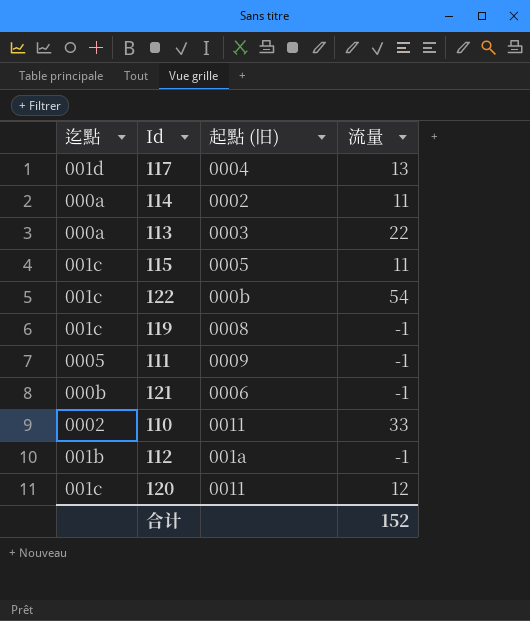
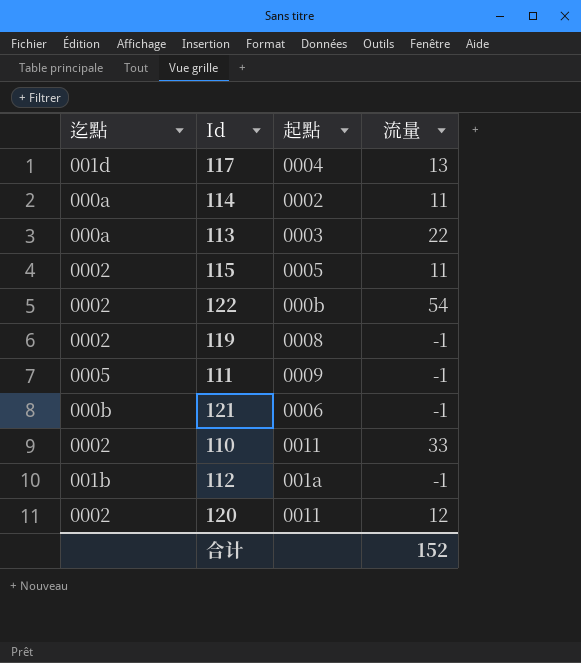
column name: 起點 (旧) -> 起點
115 | 迄點: 001c -> 0002
122 | 迄點: 001c -> 0002
119 | 迄點: 001c -> 0002
120 | 迄點: 001c -> 0002

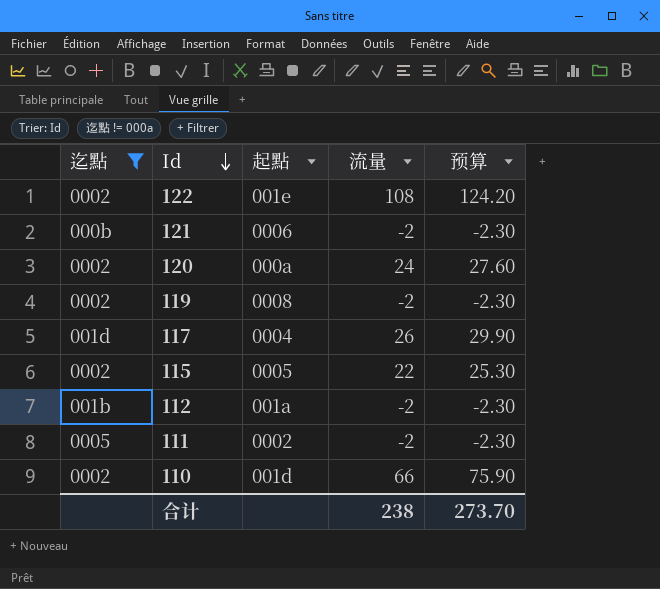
filter: none -> 迄點 != 000a
row order: none -> Id descending
column 预算 | formula: none -> [流量] * 1.15
122 | 起點: 000b -> 001e
122 | 流量: 54 -> 108
121 | 流量: -1 -> -2
120 | 起點: 0011 -> 000a
120 | 流量: 12 -> 24
119 | 流量: -1 -> -2
117 | 流量: 13 -> 26
115 | 流量: 11 -> 22
112 | 流量: -1 -> -2
111 | 起點: 0009 -> 0002
111 | 流量: -1 -> -2
110 | 起點: 0011 -> 001d
110 | 流量: 33 -> 66
合计 | 流量: 152 -> 238

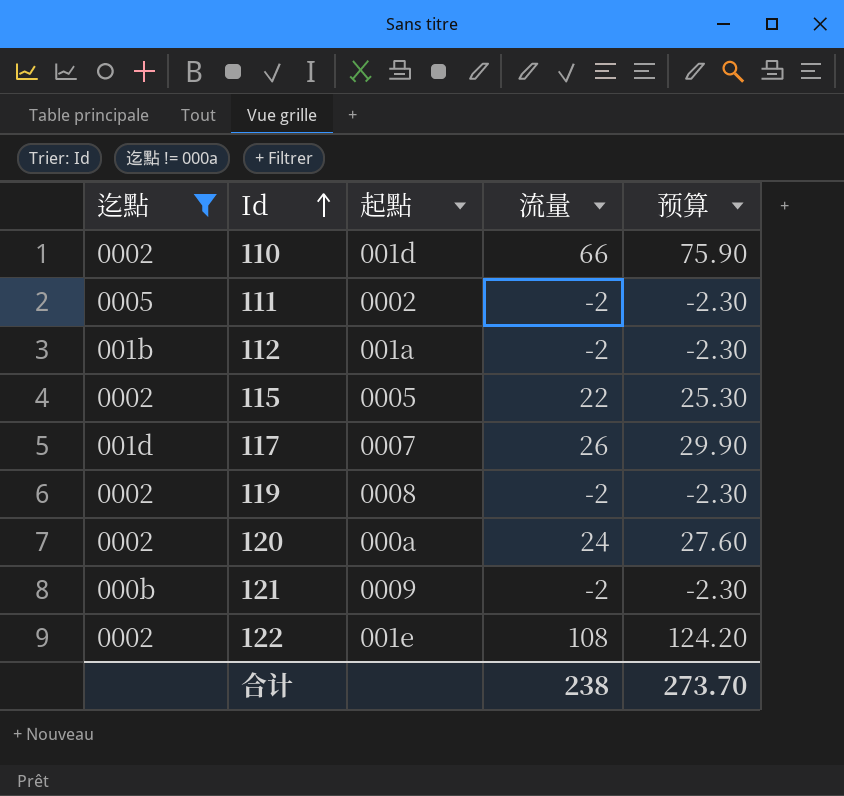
row order: Id descending -> Id ascending
117 | 起點: 0004 -> 0007
121 | 起點: 0006 -> 0009

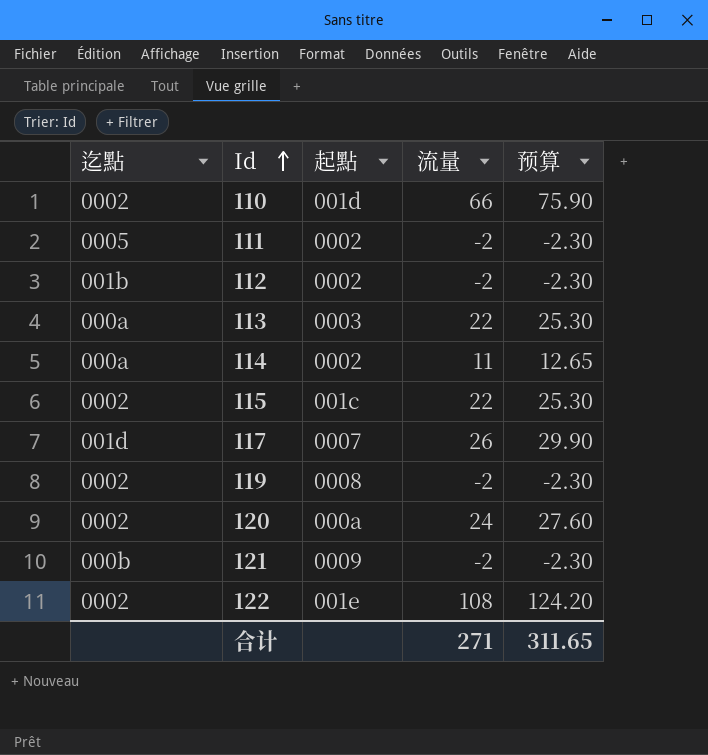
filter: 迄點 != 000a -> none
112 | 起點: 001a -> 0002
115 | 起點: 0005 -> 001c
合计 | 流量: 238 -> 271
合计 | 预算: 273.70 -> 311.65

